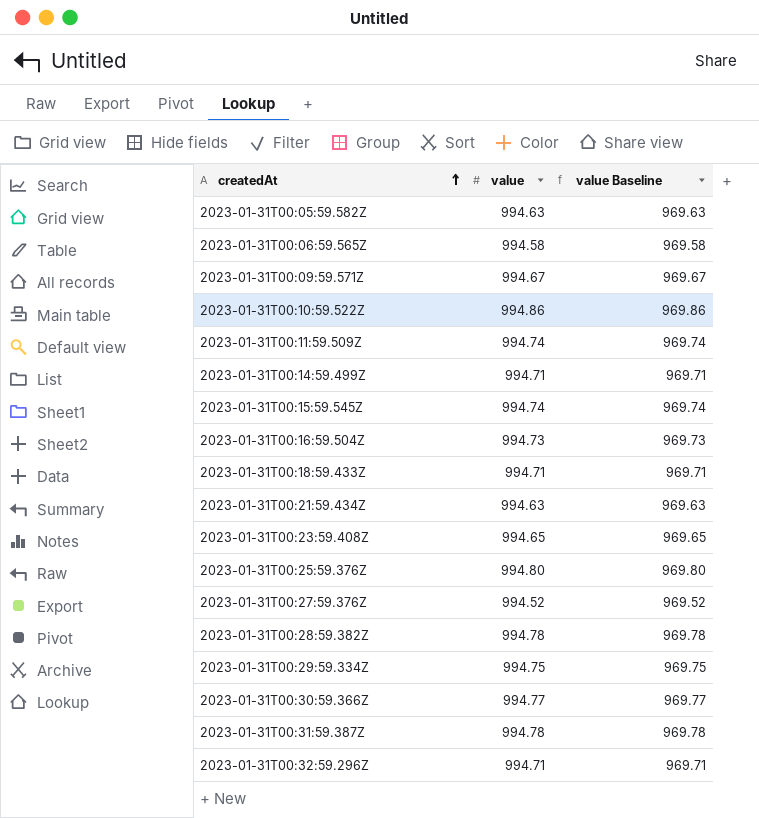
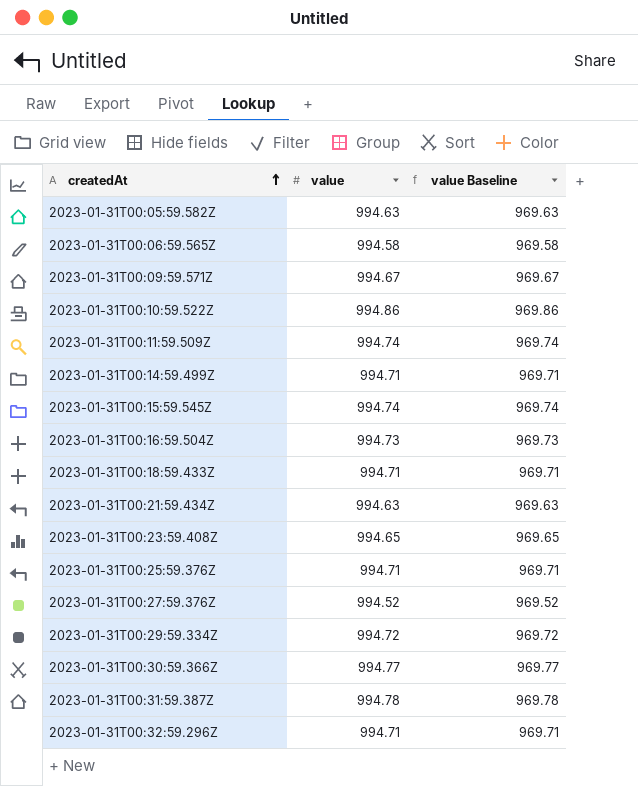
row 2023-01-31T00:28:59.382Z: 994.78 | 969.78 -> none
2023-01-31T00:25:59.376Z | value: 994.80 -> 994.71
2023-01-31T00:25:59.376Z | value Baseline: 969.80 -> 969.71
2023-01-31T00:29:59.334Z | value: 994.75 -> 994.72
2023-01-31T00:29:59.334Z | value Baseline: 969.75 -> 969.72

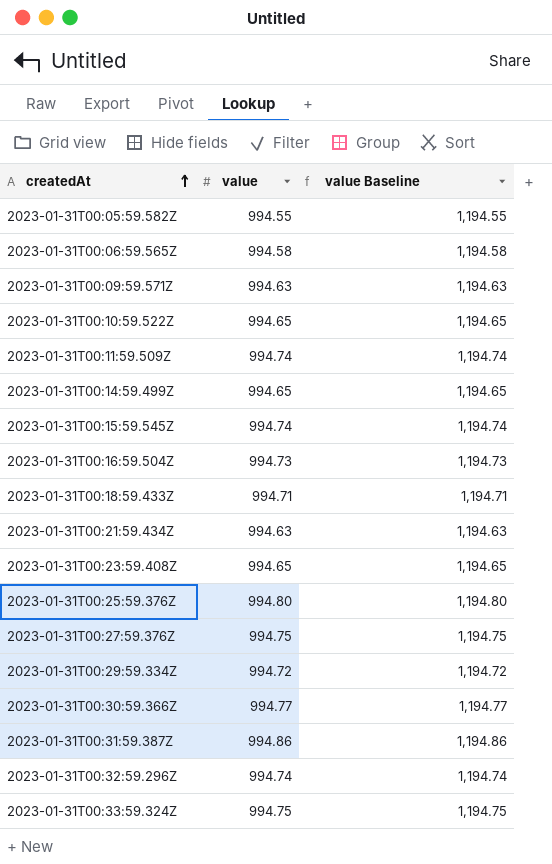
column value Baseline | formula: [value] - 25 -> [value] + 200
2023-01-31T00:05:59.582Z | value: 994.63 -> 994.55
2023-01-31T00:09:59.571Z | value: 994.67 -> 994.63
2023-01-31T00:10:59.522Z | value: 994.86 -> 994.65
2023-01-31T00:14:59.499Z | value: 994.71 -> 994.65
2023-01-31T00:25:59.376Z | value: 994.71 -> 994.80
2023-01-31T00:27:59.376Z | value: 994.52 -> 994.75
2023-01-31T00:31:59.387Z | value: 994.78 -> 994.86
2023-01-31T00:32:59.296Z | value: 994.71 -> 994.74
row 2023-01-31T00:33:59.324Z: none -> 994.75 | 1,194.75

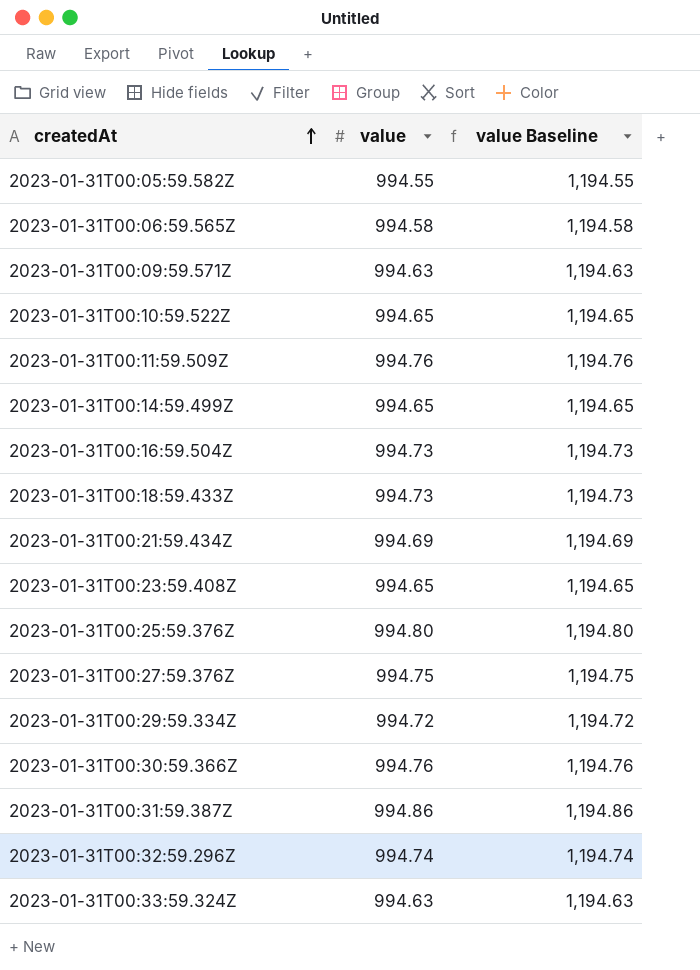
row 2023-01-31T00:15:59.545Z: 994.74 | 1,194.74 -> none
2023-01-31T00:11:59.509Z | value: 994.74 -> 994.76
2023-01-31T00:11:59.509Z | value Baseline: 1,194.74 -> 1,194.76
2023-01-31T00:18:59.433Z | value: 994.71 -> 994.73
2023-01-31T00:18:59.433Z | value Baseline: 1,194.71 -> 1,194.73
2023-01-31T00:21:59.434Z | value: 994.63 -> 994.69
2023-01-31T00:21:59.434Z | value Baseline: 1,194.63 -> 1,194.69
2023-01-31T00:30:59.366Z | value: 994.77 -> 994.76
2023-01-31T00:30:59.366Z | value Baseline: 1,194.77 -> 1,194.76
2023-01-31T00:33:59.324Z | value: 994.75 -> 994.63
2023-01-31T00:33:59.324Z | value Baseline: 1,194.75 -> 1,194.63

